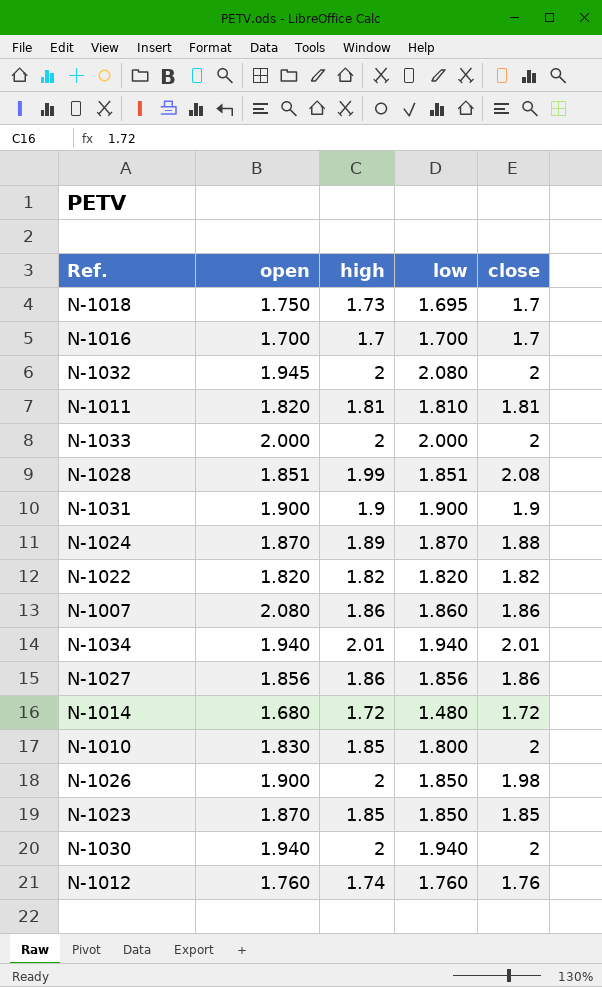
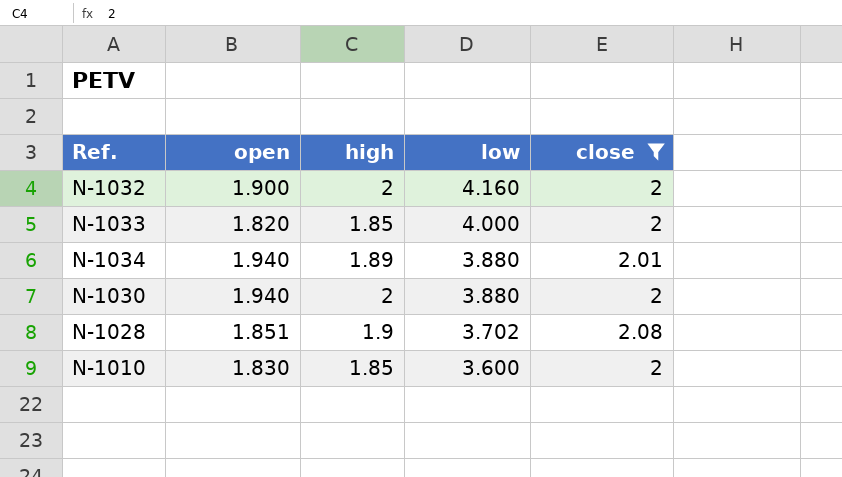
filter: none -> close >= 2
row order: none -> low descending
N-1032 | open: 1.945 -> 1.900
N-1032 | low: 2.080 -> 4.160
N-1033 | open: 2.000 -> 1.820
N-1033 | high: 2 -> 1.85
N-1033 | low: 2.000 -> 4.000
N-1034 | high: 2.01 -> 1.89
N-1034 | low: 1.940 -> 3.880
N-1030 | low: 1.940 -> 3.880
N-1028 | high: 1.99 -> 1.9
N-1028 | low: 1.851 -> 3.702
N-1010 | low: 1.800 -> 3.600

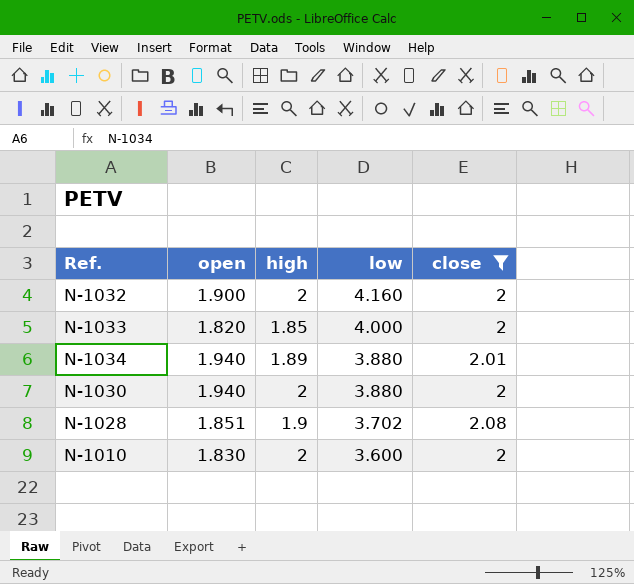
N-1010 | high: 1.85 -> 2

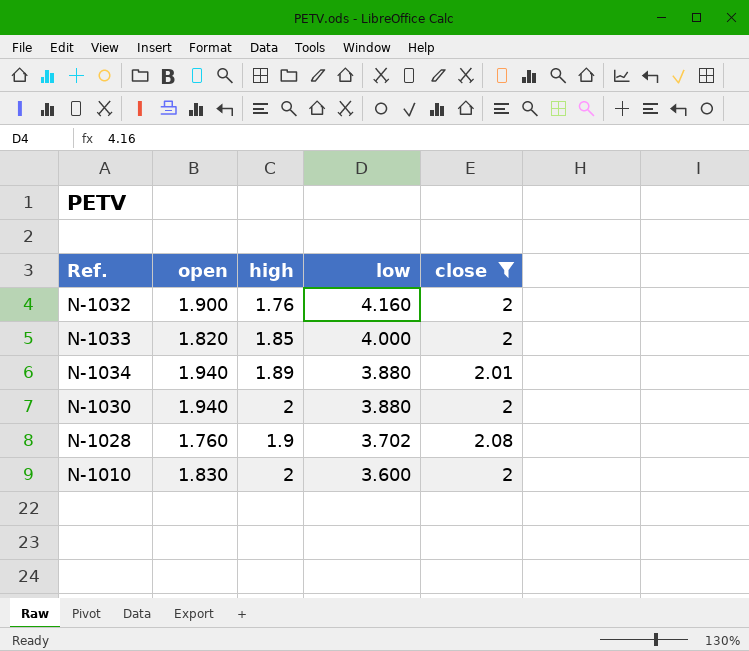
N-1032 | high: 2 -> 1.76
N-1028 | open: 1.851 -> 1.760

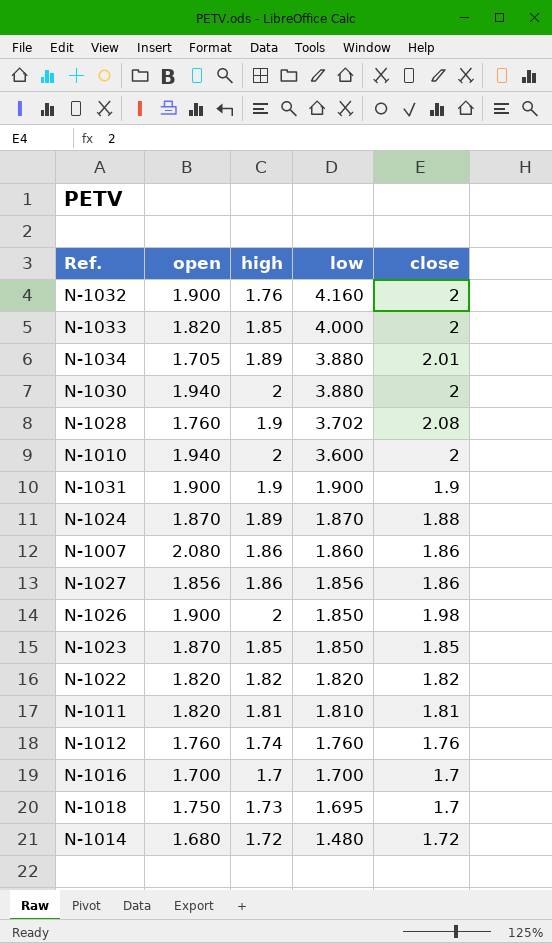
filter: close >= 2 -> none
N-1034 | open: 1.940 -> 1.705
N-1010 | open: 1.830 -> 1.940

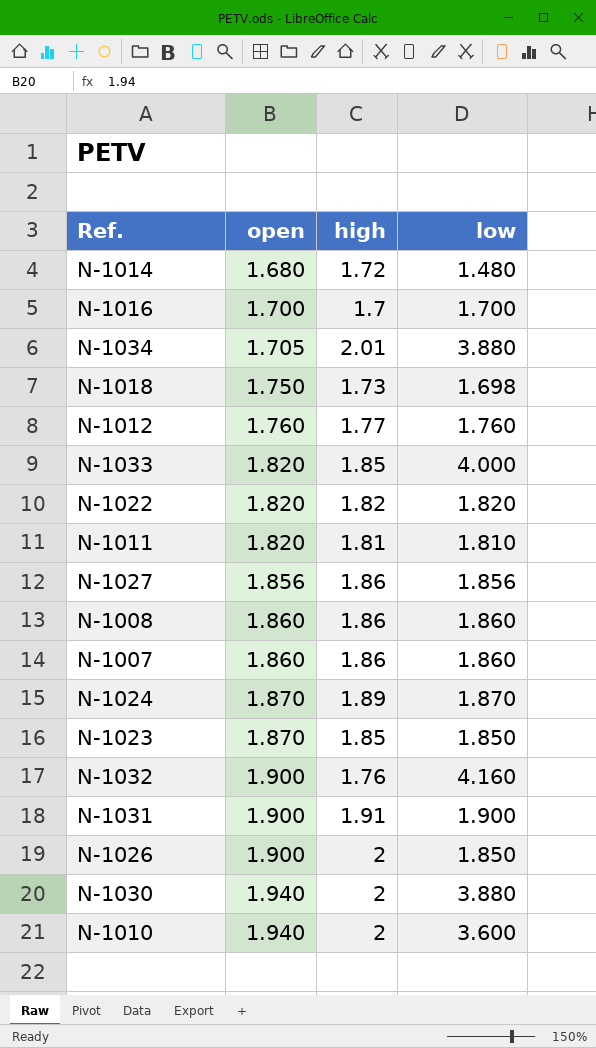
row order: low descending -> open ascending
column close | position: 5 -> none
row N-1028: 1.760 | 1.9 | 3.702 | 2.08 -> none
N-1034 | high: 1.89 -> 2.01
N-1018 | low: 1.695 -> 1.698
N-1012 | high: 1.74 -> 1.77
row N-1008: none -> 1.860 | 1.86 | 1.860
N-1007 | open: 2.080 -> 1.860
N-1031 | high: 1.9 -> 1.91

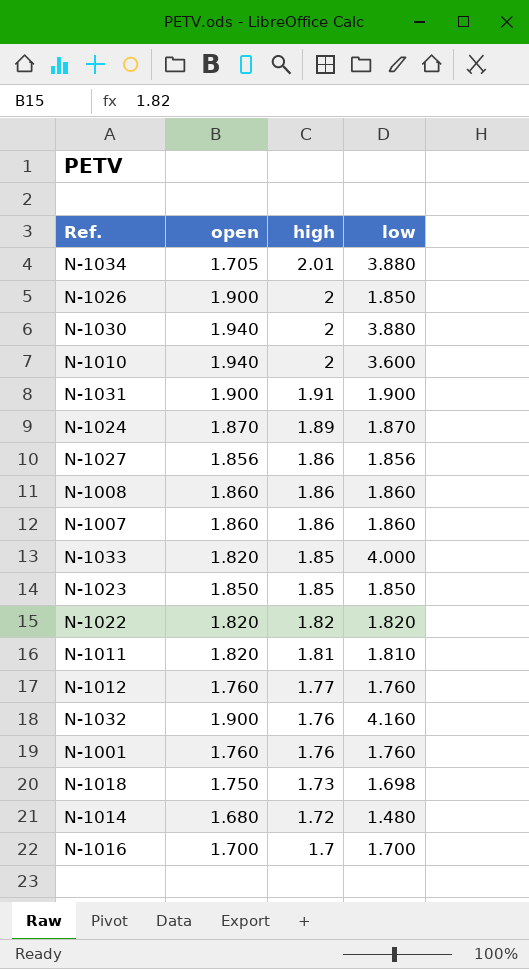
row order: open ascending -> high descending
N-1023 | open: 1.870 -> 1.850
row N-1001: none -> 1.760 | 1.76 | 1.760

